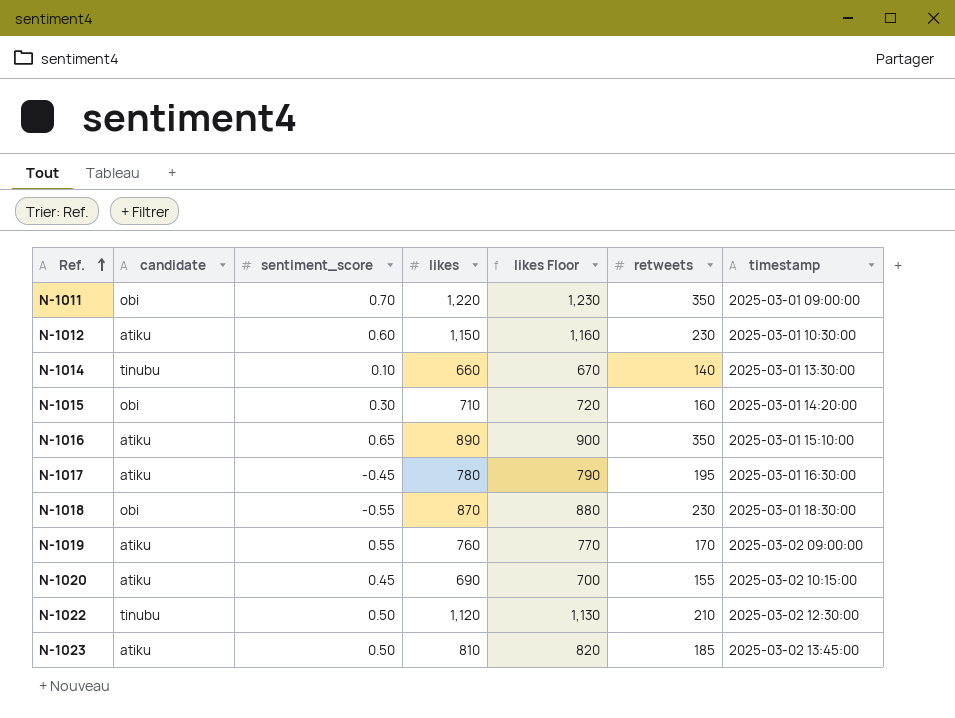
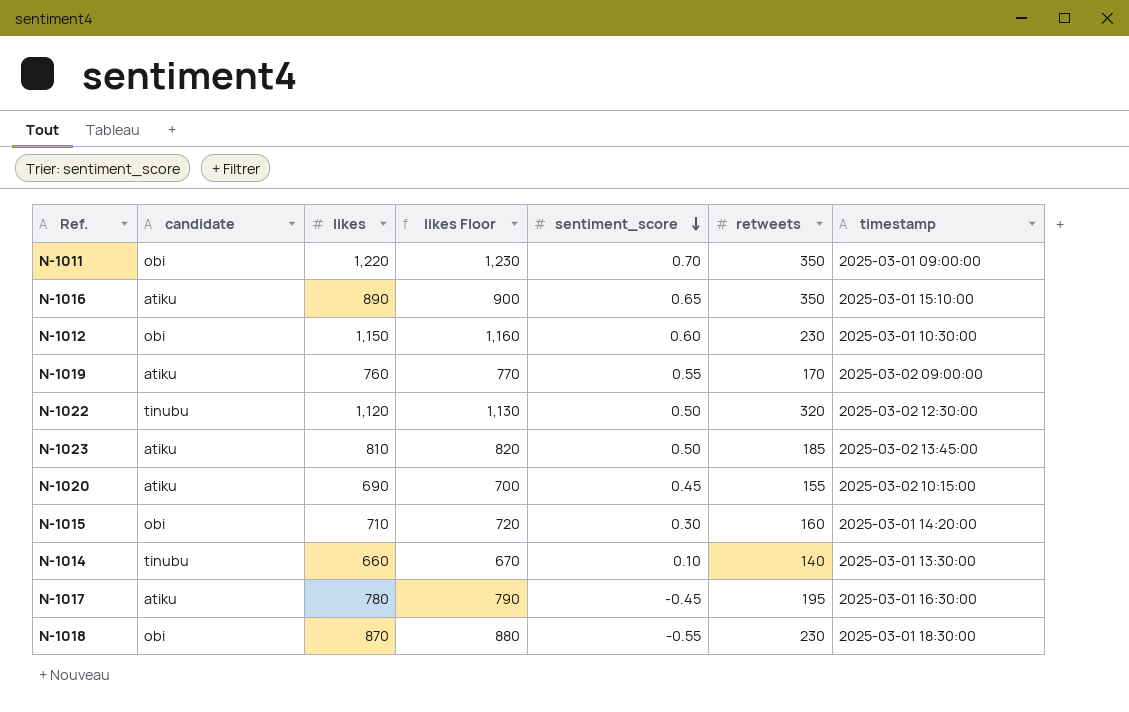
row order: Ref. ascending -> sentiment_score descending
column sentiment_score | position: 3 -> 5
N-1012 | candidate: atiku -> obi
N-1022 | retweets: 210 -> 320

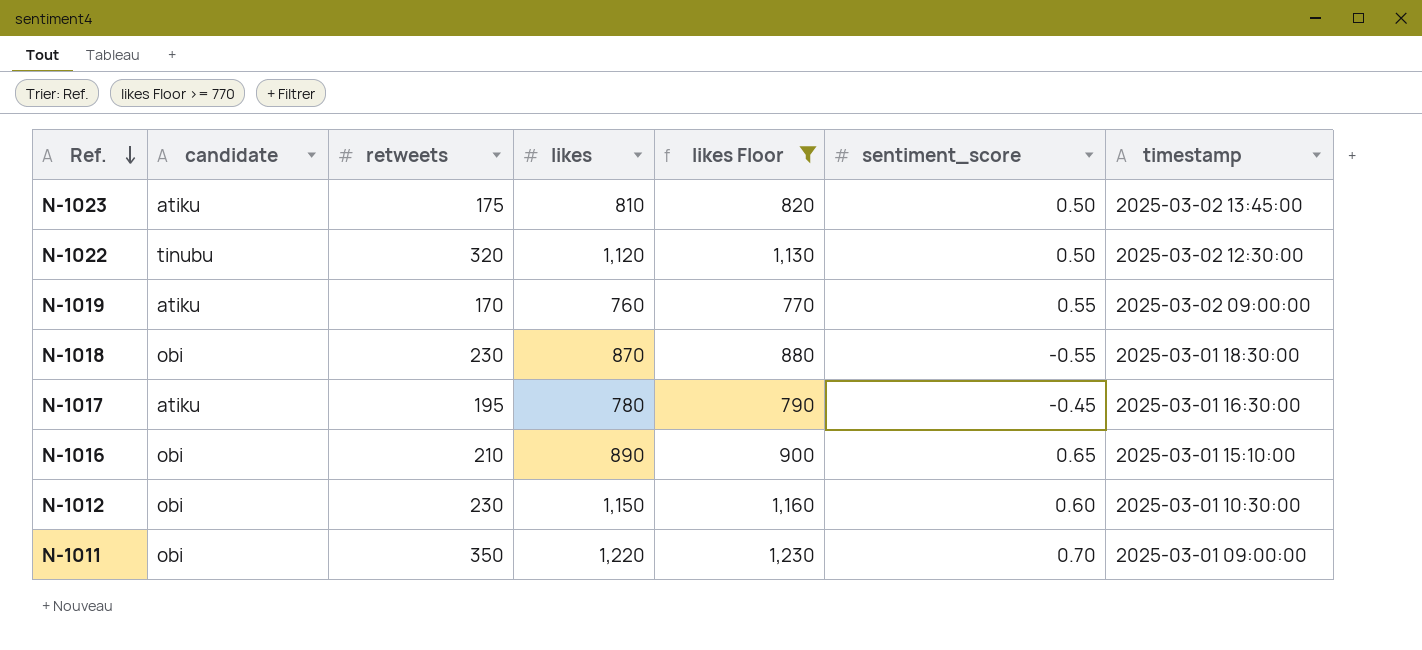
filter: none -> likes Floor >= 770
row order: sentiment_score descending -> Ref. descending
column retweets | position: 6 -> 3
N-1023 | retweets: 185 -> 175
N-1016 | candidate: atiku -> obi
N-1016 | retweets: 350 -> 210

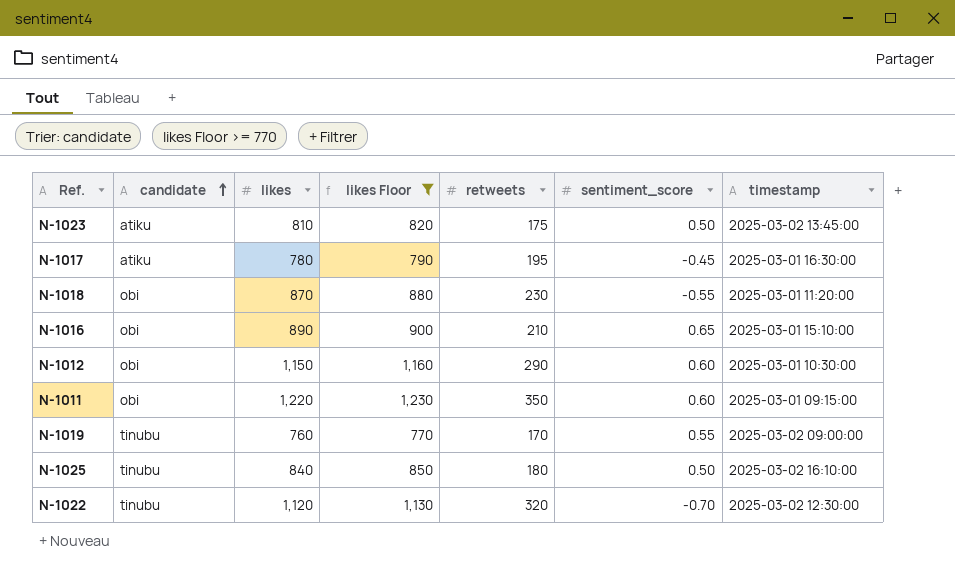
row order: Ref. descending -> candidate ascending
column retweets | position: 3 -> 5
N-1018 | timestamp: 2025-03-01 18:30:00 -> 2025-03-01 11:20:00
N-1012 | retweets: 230 -> 290
N-1011 | sentiment_score: 0.70 -> 0.60
N-1011 | timestamp: 2025-03-01 09:00:00 -> 2025-03-01 09:15:00
N-1019 | candidate: atiku -> tinubu
row N-1025: none -> tinubu | 840 | 850 | 180 | 0.50 | 2025-03-02 16:10:00
N-1022 | sentiment_score: 0.50 -> -0.70

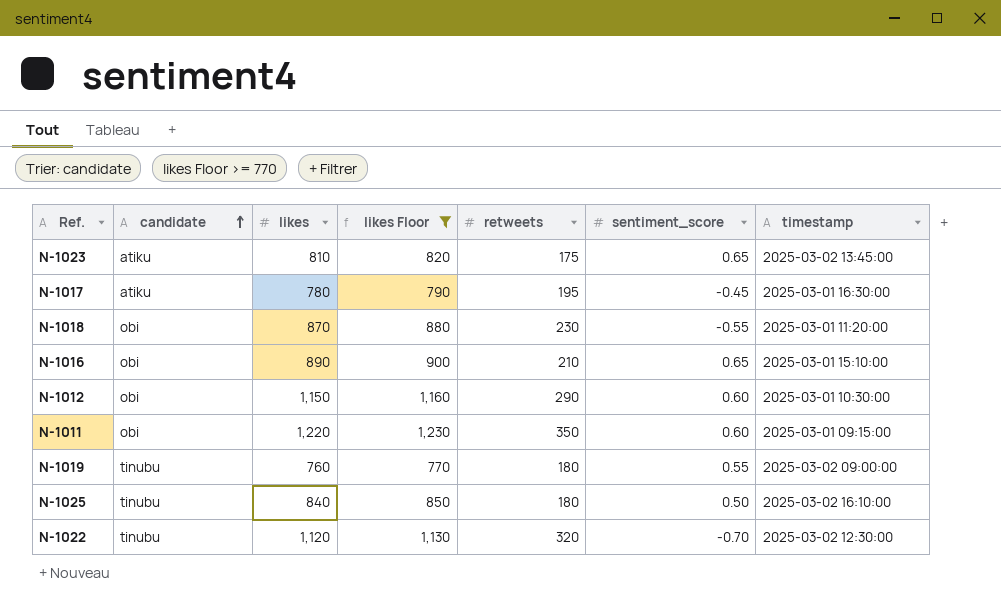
N-1023 | sentiment_score: 0.50 -> 0.65
N-1019 | retweets: 170 -> 180

